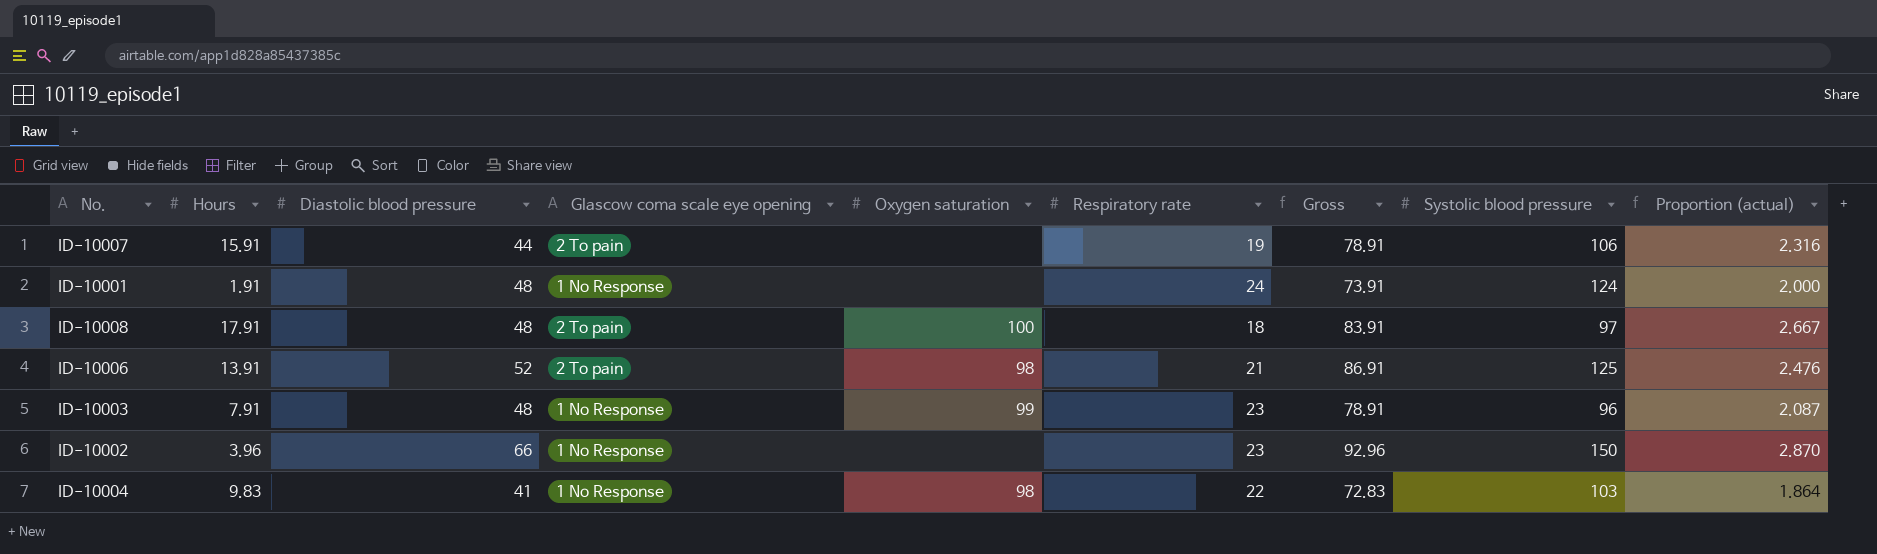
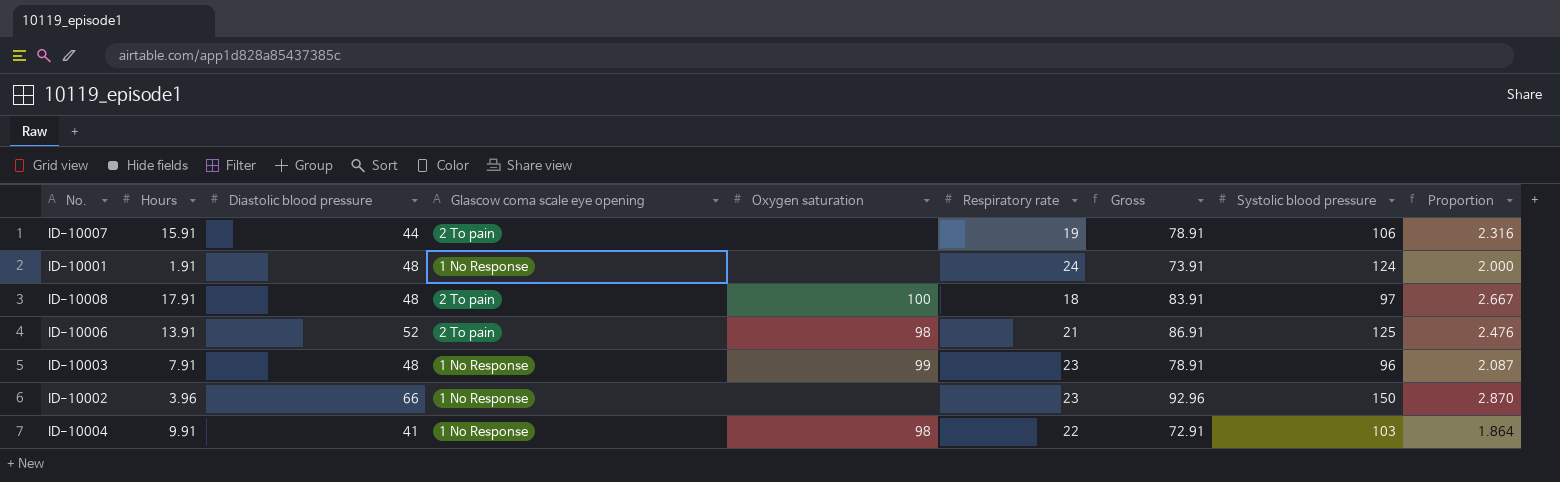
column name: Proportion (actual) -> Proportion
ID-10004 | Hours: 9.83 -> 9.91
ID-10004 | Gross: 72.83 -> 72.91

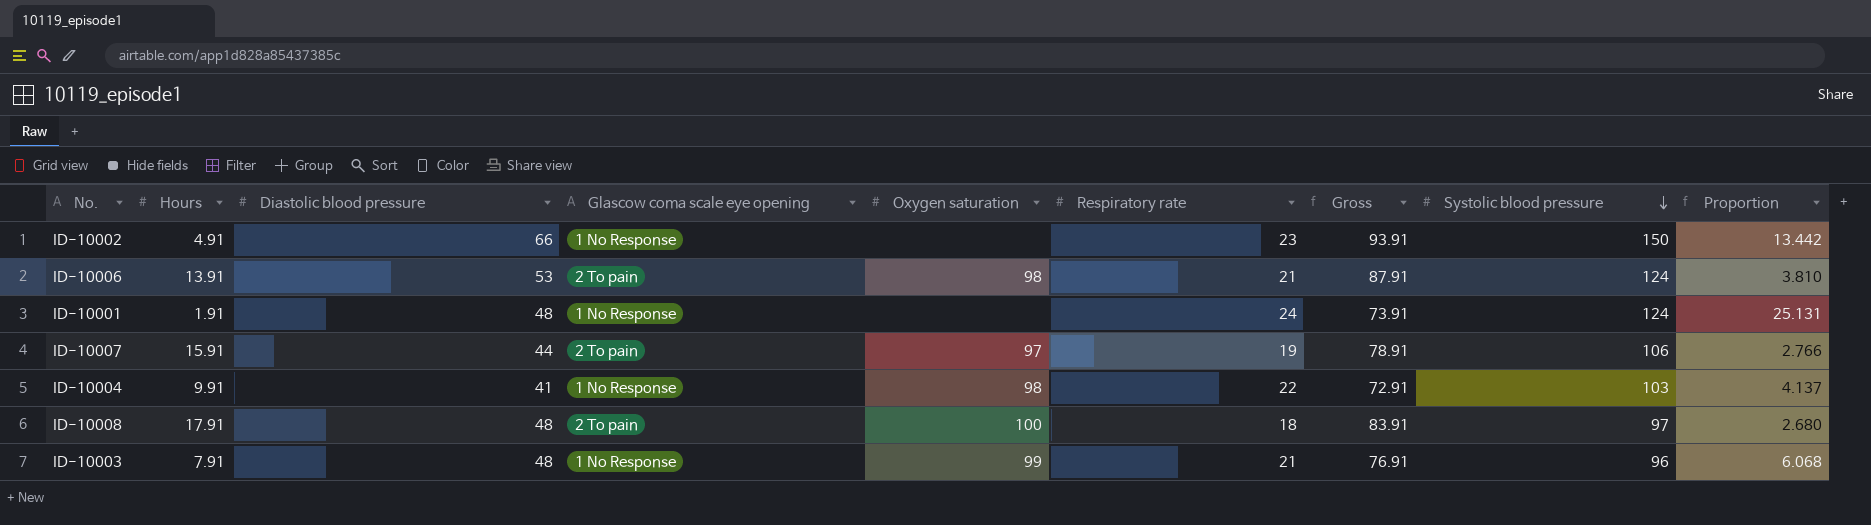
row order: none -> Systolic blood pressure descending
column Proportion | formula: [Diastolic blood pressure] / [Respiratory rate] -> [Diastolic blood pressure] / [Hours]
ID-10002 | Hours: 3.96 -> 4.91
ID-10002 | Gross: 92.96 -> 93.91
ID-10006 | Diastolic blood pressure: 52 -> 53
ID-10006 | Gross: 86.91 -> 87.91
ID-10006 | Systolic blood pressure: 125 -> 124
ID-10007 | Oxygen saturation: none -> 97
ID-10003 | Respiratory rate: 23 -> 21
ID-10003 | Gross: 78.91 -> 76.91

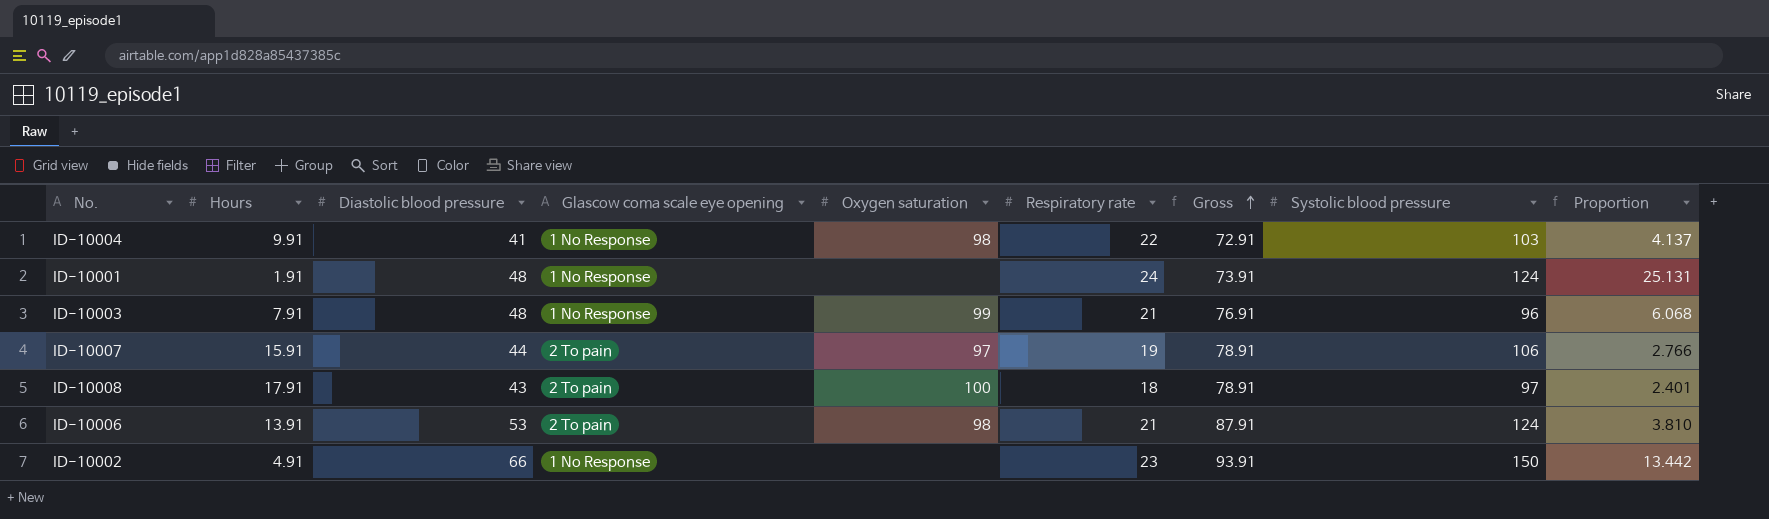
row order: Systolic blood pressure descending -> Gross ascending
ID-10008 | Diastolic blood pressure: 48 -> 43
ID-10008 | Gross: 83.91 -> 78.91
ID-10008 | Proportion: 2.680 -> 2.401

